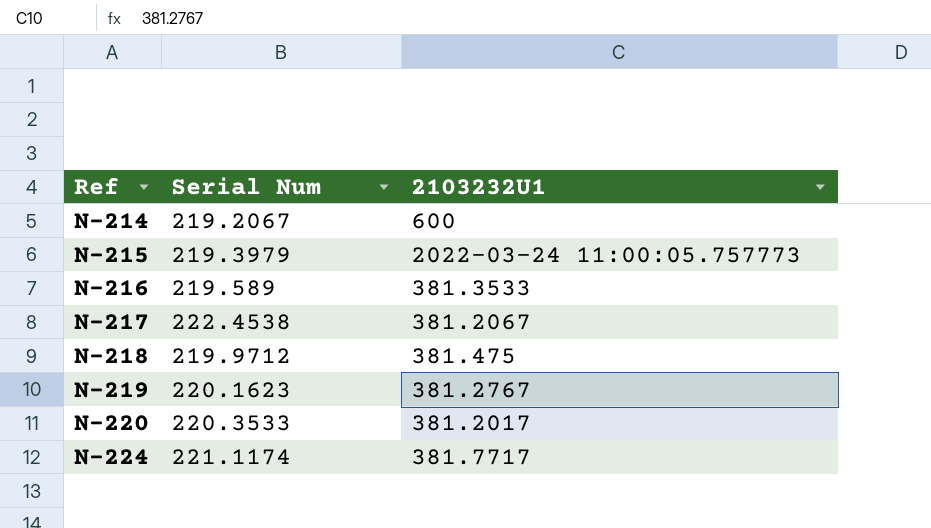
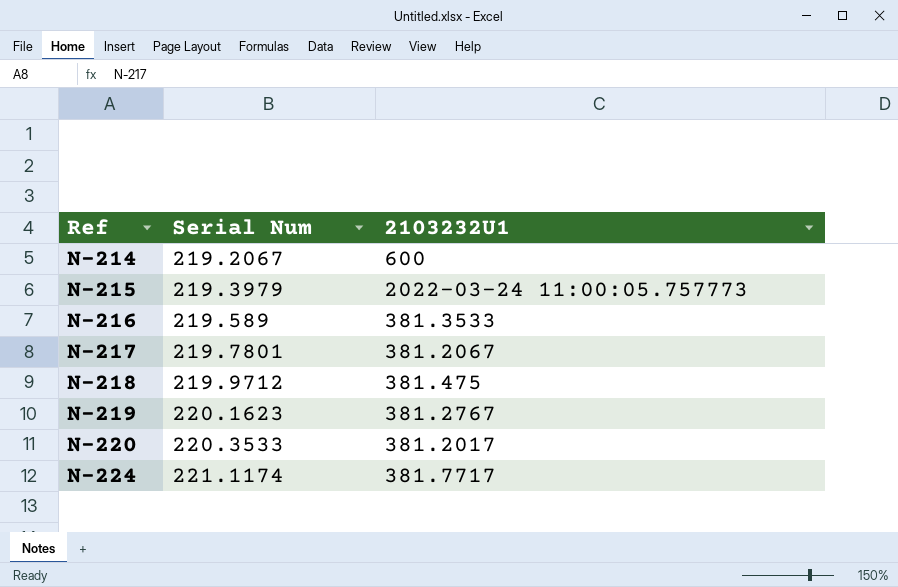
N-217 | Serial Num: 222.4538 -> 219.7801

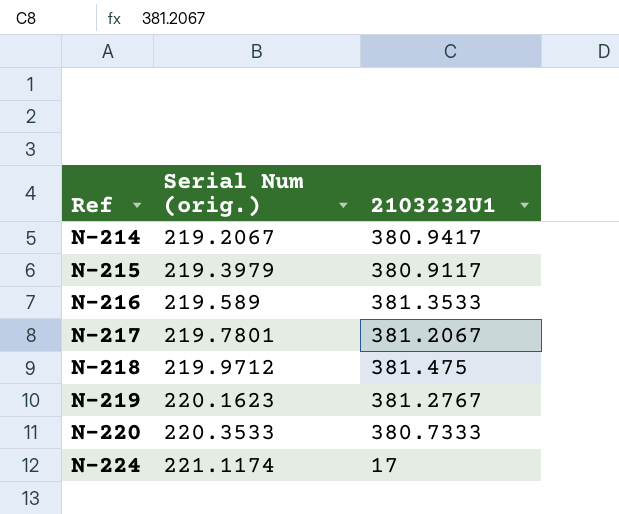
column name: Serial Num -> Serial Num (orig.)
N-214 | 2103232U1: 600 -> 380.9417
N-215 | 2103232U1: 2022-03-24 11:00:05.757773 -> 380.9117
N-220 | 2103232U1: 381.2017 -> 380.7333
N-224 | 2103232U1: 381.7717 -> 17

